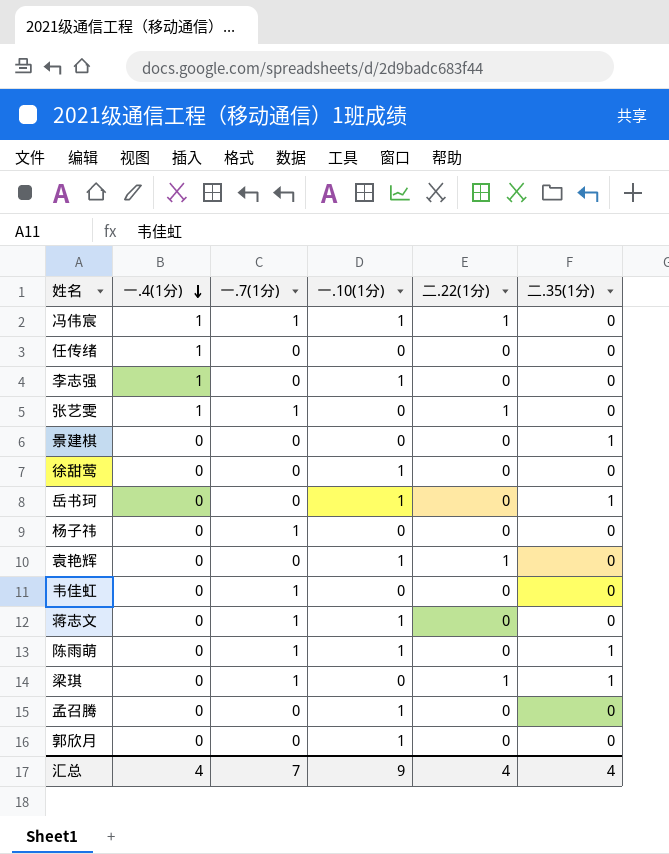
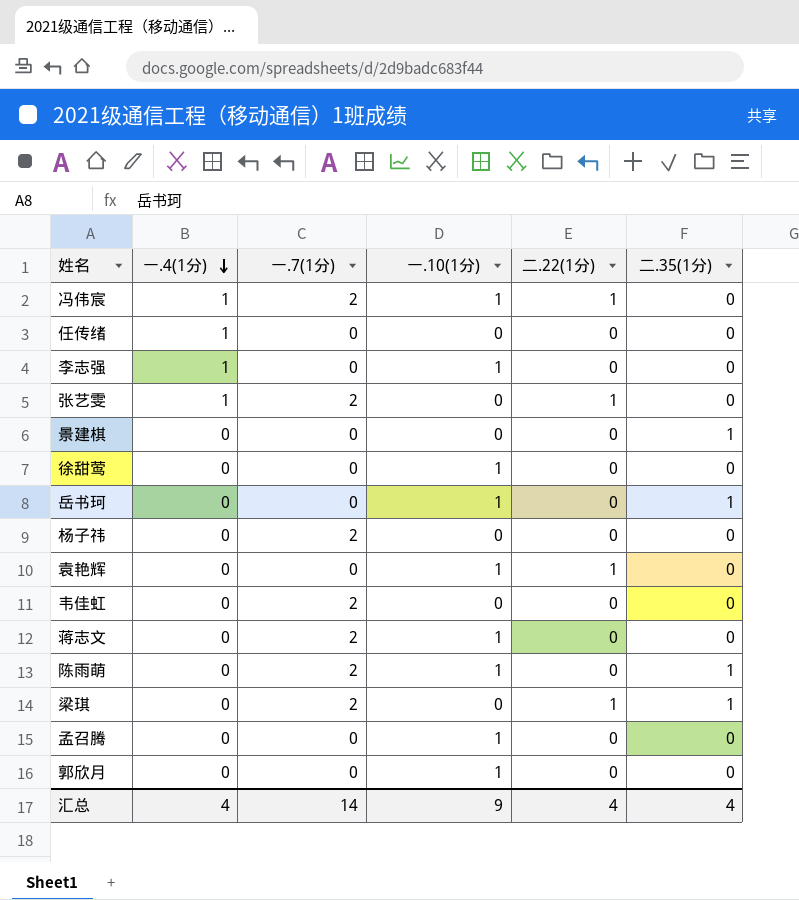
冯伟宸 | 一.7(1分): 1 -> 2
张艺雯 | 一.7(1分): 1 -> 2
杨子祎 | 一.7(1分): 1 -> 2
韦佳虹 | 一.7(1分): 1 -> 2
蒋志文 | 一.7(1分): 1 -> 2
陈雨萌 | 一.7(1分): 1 -> 2
梁琪 | 一.7(1分): 1 -> 2
汇总 | 一.7(1分): 7 -> 14

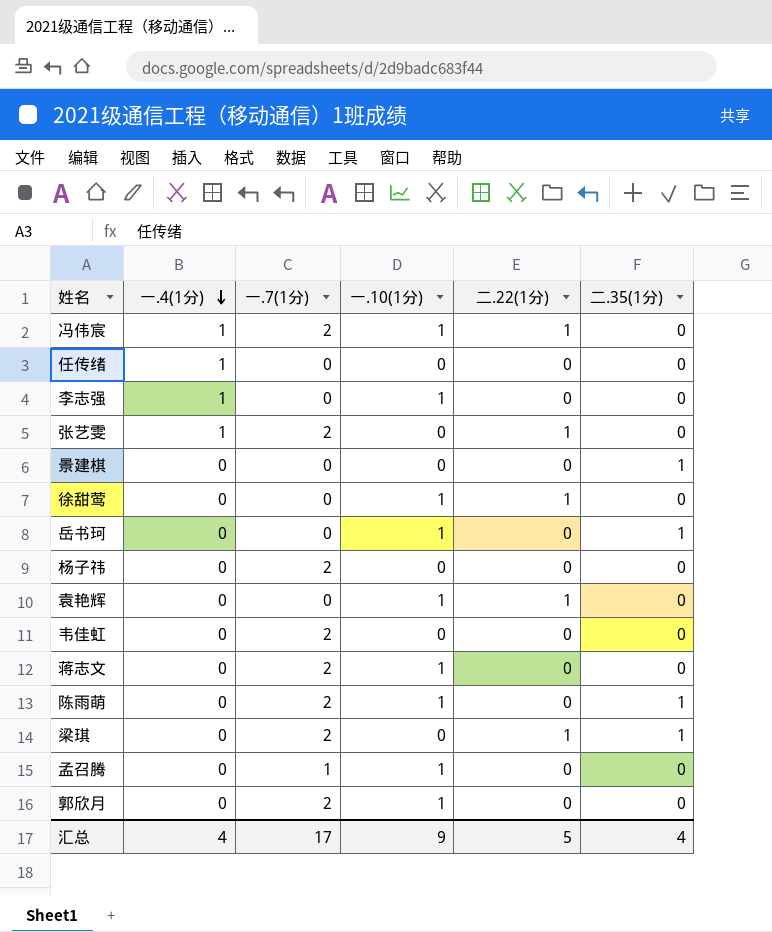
徐甜莺 | 二.22(1分): 0 -> 1
孟召腾 | 一.7(1分): 0 -> 1
郭欣月 | 一.7(1分): 0 -> 2
汇总 | 一.7(1分): 14 -> 17
汇总 | 二.22(1分): 4 -> 5

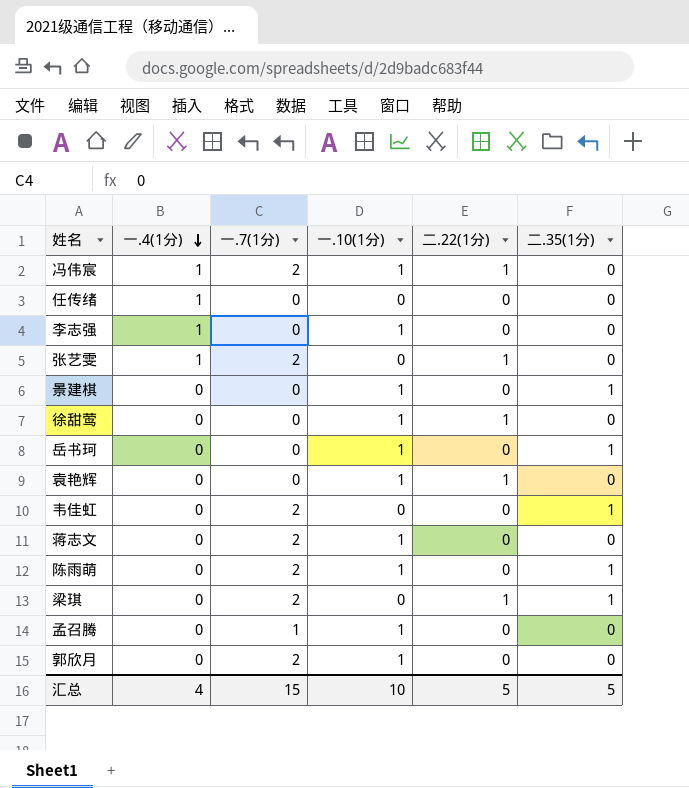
row 杨子祎: 0 | 2 | 0 | 0 | 0 -> none
景建棋 | 一.10(1分): 0 -> 1
韦佳虹 | 二.35(1分): 0 -> 1
汇总 | 一.7(1分): 17 -> 15
汇总 | 一.10(1分): 9 -> 10
汇总 | 二.35(1分): 4 -> 5

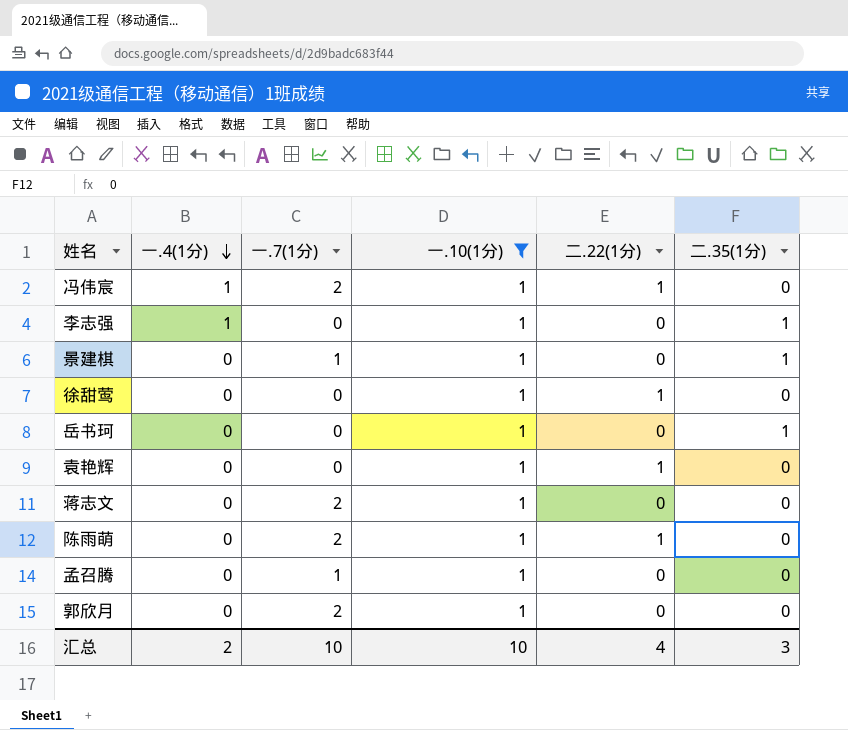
filter: none -> 一.10(1分) = 1
李志强 | 二.35(1分): 0 -> 1
景建棋 | 一.7(1分): 0 -> 1
陈雨萌 | 二.22(1分): 0 -> 1
陈雨萌 | 二.35(1分): 1 -> 0
汇总 | 一.4(1分): 4 -> 2
汇总 | 一.7(1分): 15 -> 10
汇总 | 二.22(1分): 5 -> 4
汇总 | 二.35(1分): 5 -> 3

